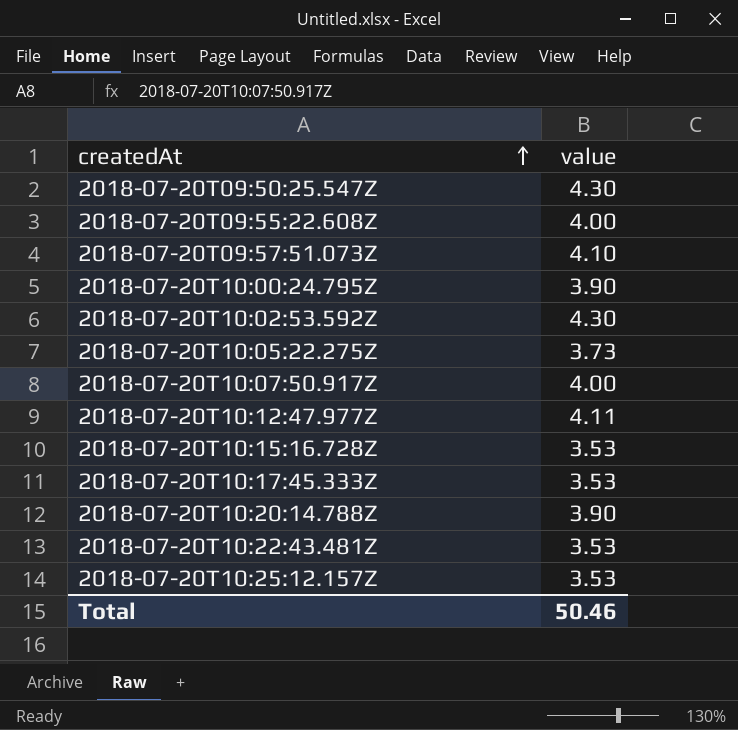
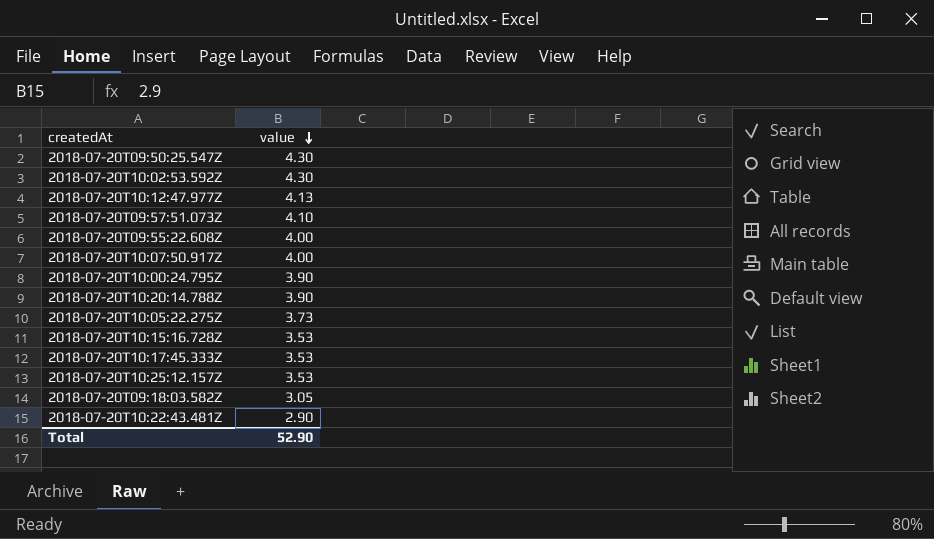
row order: createdAt ascending -> value descending
2018-07-20T10:12:47.977Z | value: 4.11 -> 4.13
row 2018-07-20T09:18:03.582Z: none -> 3.05
2018-07-20T10:22:43.481Z | value: 3.53 -> 2.90
Total | value: 50.46 -> 52.90

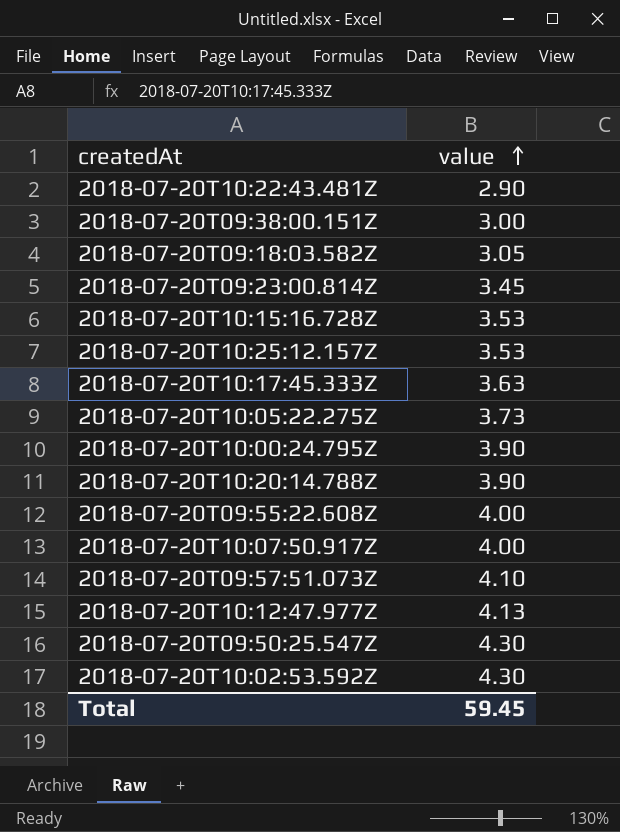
row order: value descending -> value ascending
row 2018-07-20T09:38:00.151Z: none -> 3.00
row 2018-07-20T09:23:00.814Z: none -> 3.45
2018-07-20T10:17:45.333Z | value: 3.53 -> 3.63
Total | value: 52.90 -> 59.45

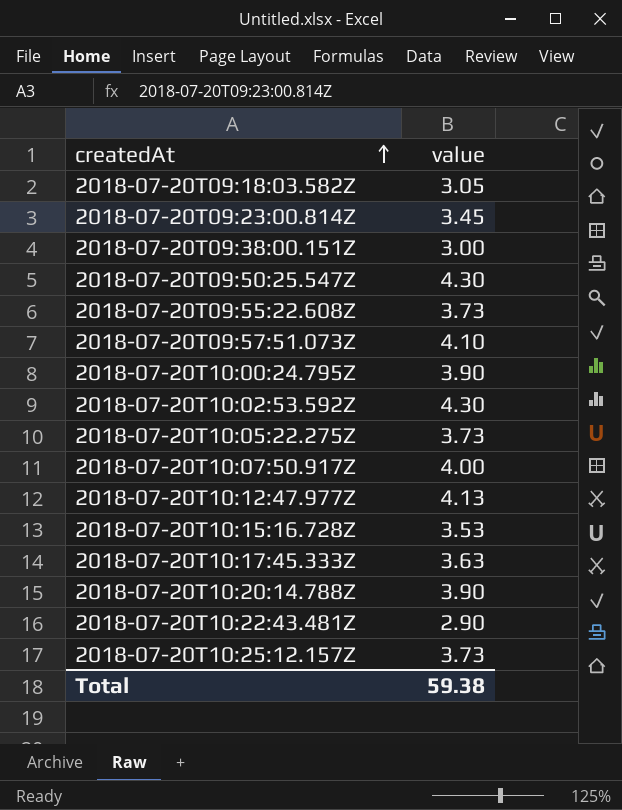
row order: value ascending -> createdAt ascending
2018-07-20T09:55:22.608Z | value: 4.00 -> 3.73
2018-07-20T10:25:12.157Z | value: 3.53 -> 3.73
Total | value: 59.45 -> 59.38

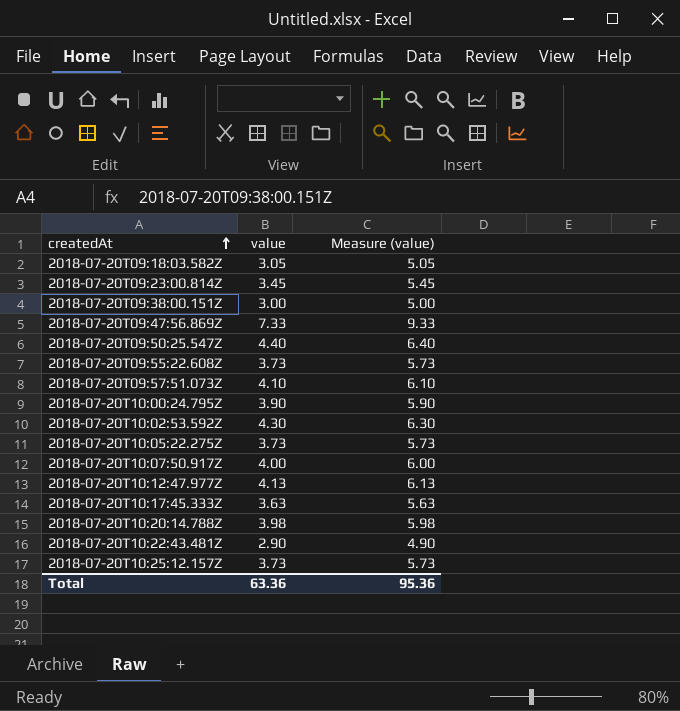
column Measure (value) | formula: none -> [value] + 2
row 2018-07-20T10:15:16.728Z: 3.53 -> none
row 2018-07-20T09:47:56.869Z: none -> 7.33 | 9.33
2018-07-20T09:50:25.547Z | value: 4.30 -> 4.40
2018-07-20T10:20:14.788Z | value: 3.90 -> 3.98
Total | value: 59.38 -> 63.36

